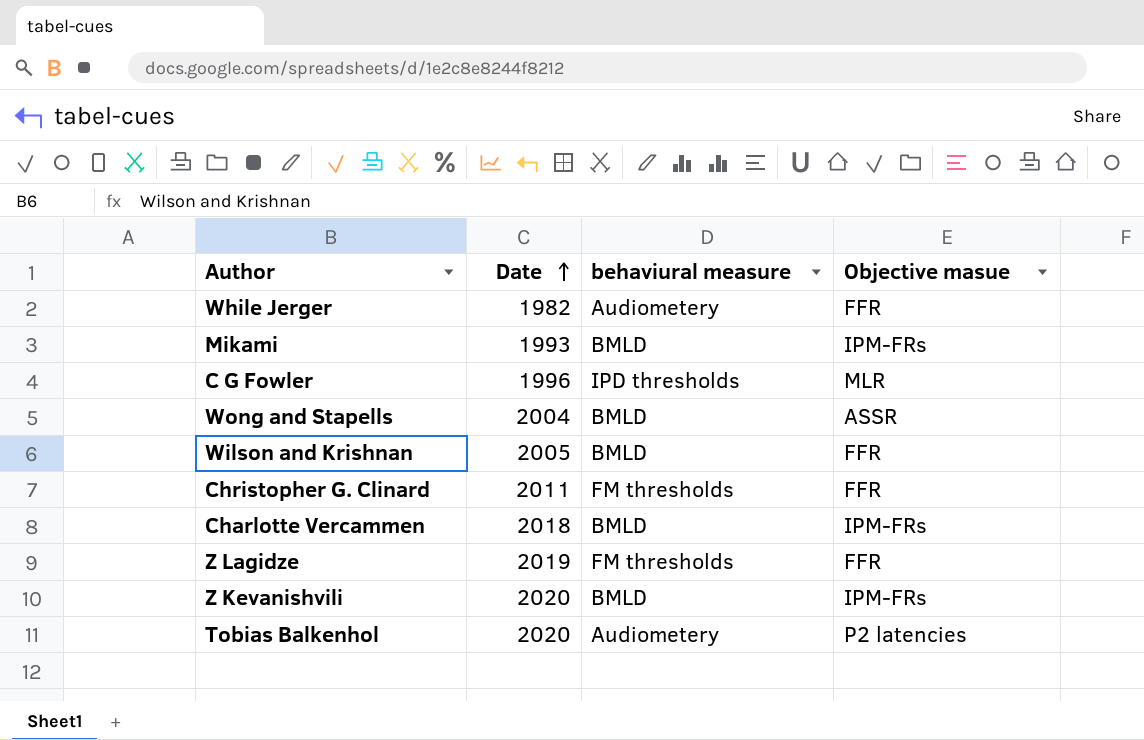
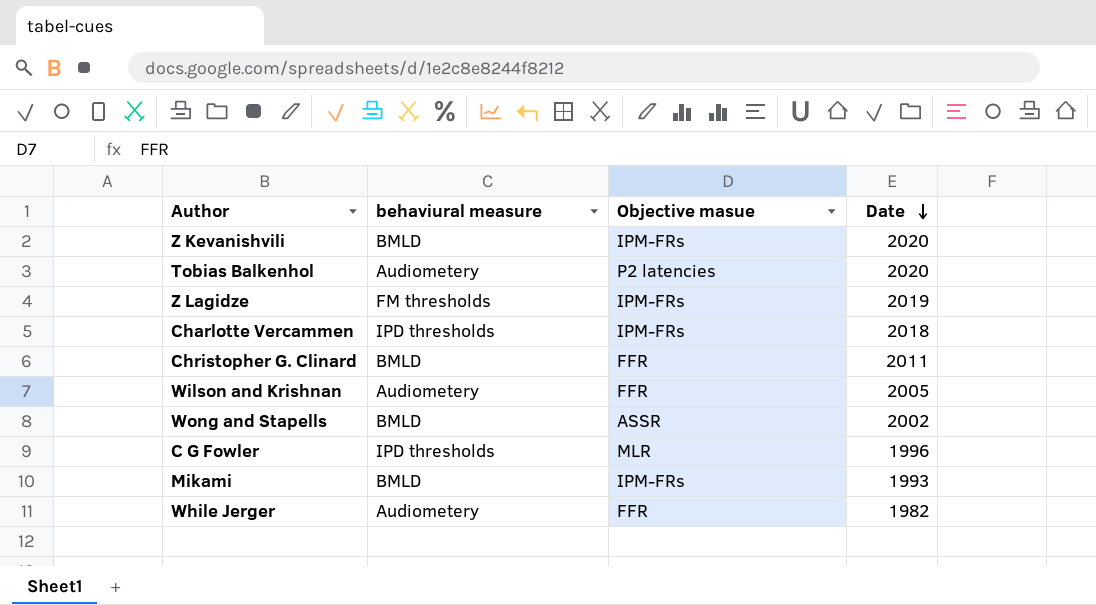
row order: Date ascending -> Date descending
column Date | position: 2 -> 4
Z Lagidze | Objective masue: FFR -> IPM-FRs
Charlotte Vercammen | behaviural measure: BMLD -> IPD thresholds
Christopher G. Clinard | behaviural measure: FM thresholds -> BMLD
Wilson and Krishnan | behaviural measure: BMLD -> Audiometery
Wong and Stapells | Date: 2004 -> 2002

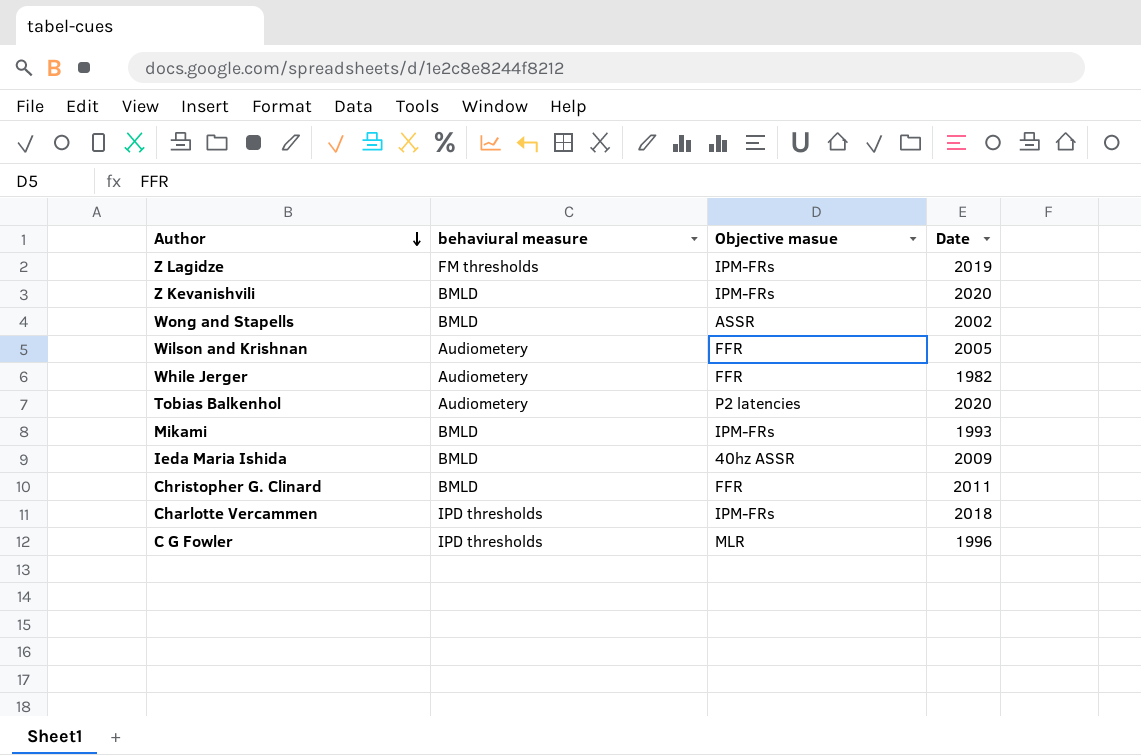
row order: Date descending -> Author descending
row Ieda Maria Ishida: none -> BMLD | 40hz ASSR | 2009

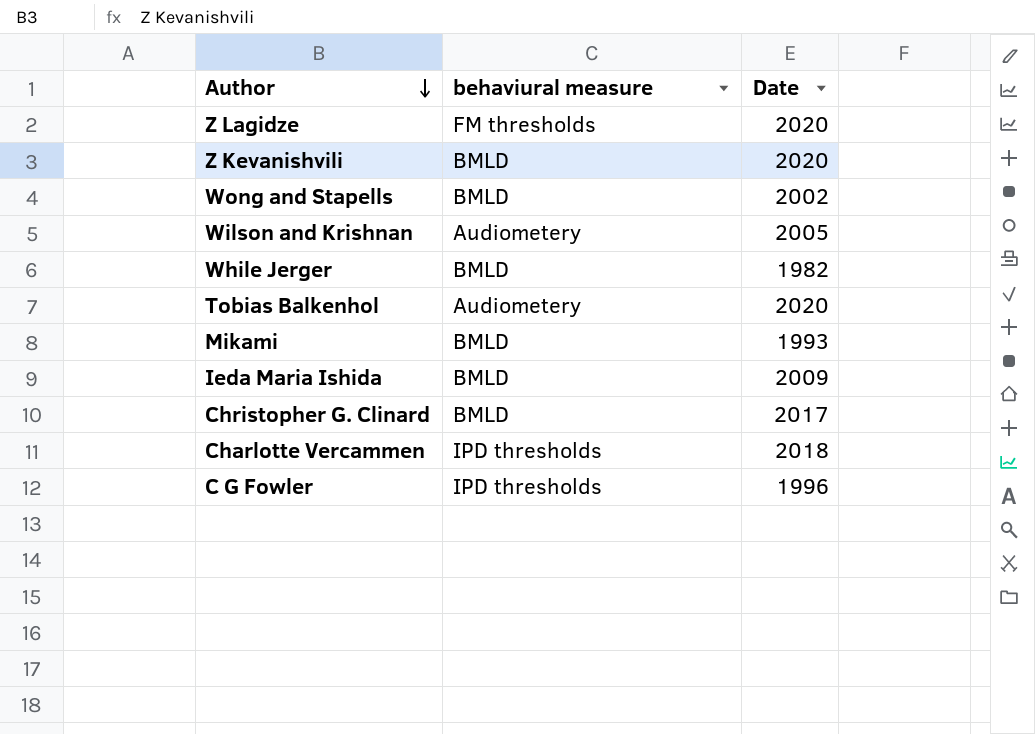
column Objective masue | position: 3 -> none
Z Lagidze | Date: 2019 -> 2020
While Jerger | behaviural measure: Audiometery -> BMLD
Christopher G. Clinard | Date: 2011 -> 2017

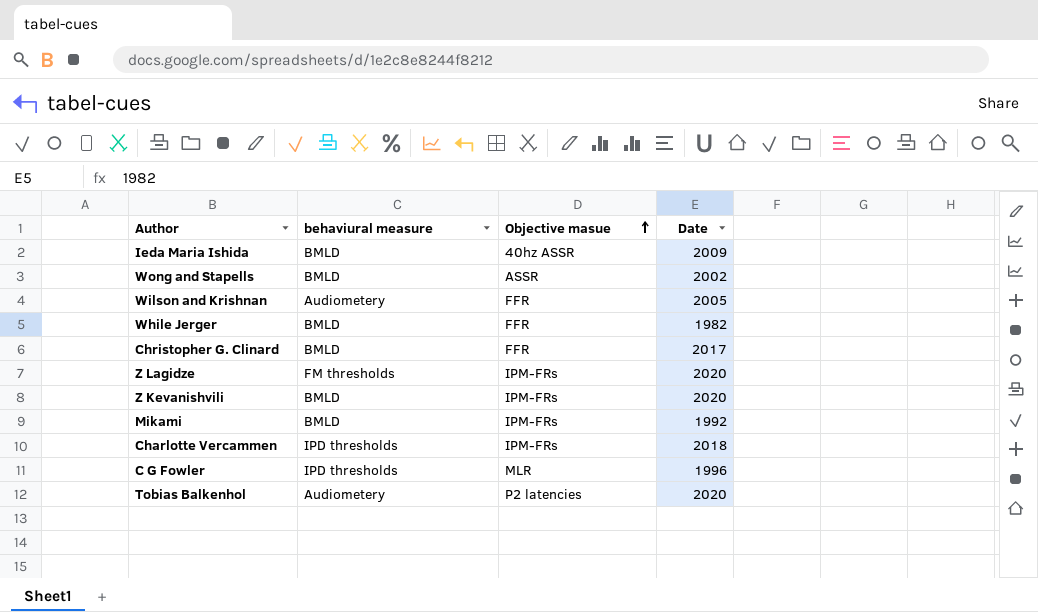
row order: Author descending -> Objective masue ascending
column Objective masue | position: none -> 3
Mikami | Date: 1993 -> 1992

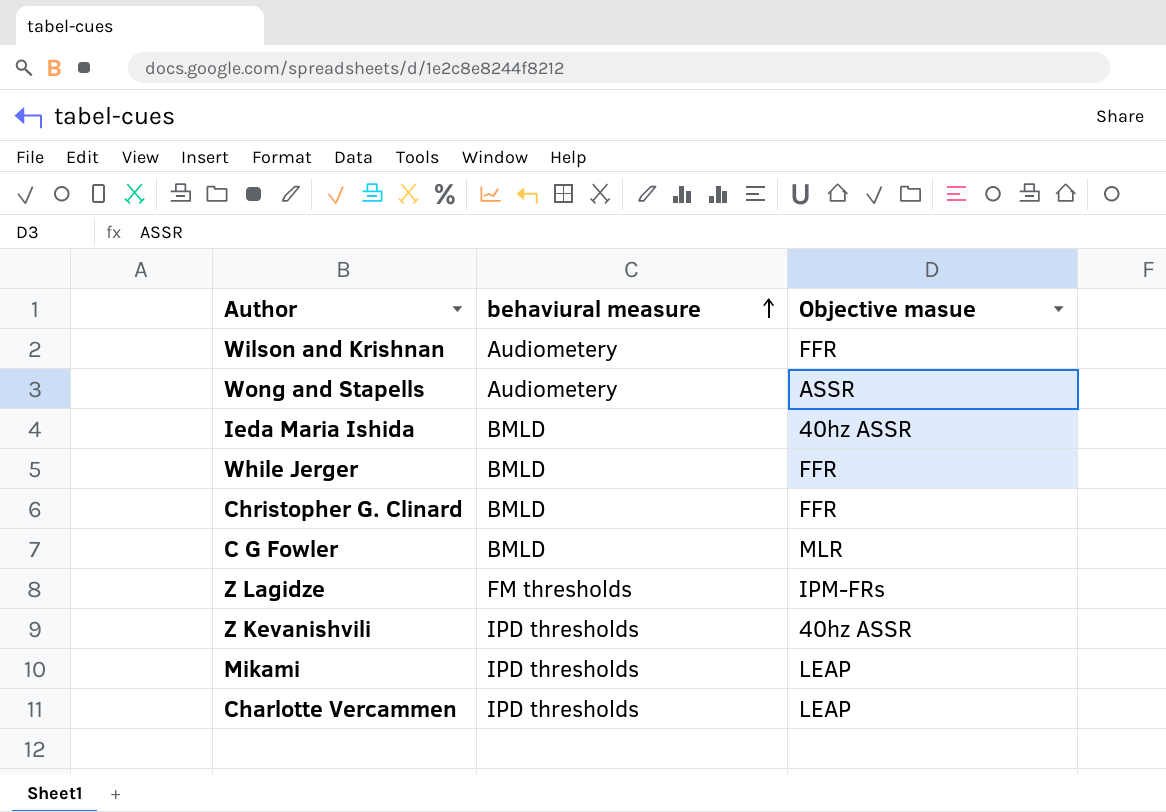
row order: Objective masue ascending -> behaviural measure ascending
column Date | position: 4 -> none
row Tobias Balkenhol: Audiometery | P2 latencies | 2020 -> none
Wong and Stapells | behaviural measure: BMLD -> Audiometery
C G Fowler | behaviural measure: IPD thresholds -> BMLD
Z Kevanishvili | behaviural measure: BMLD -> IPD thresholds
Z Kevanishvili | Objective masue: IPM-FRs -> 40hz ASSR
Mikami | behaviural measure: BMLD -> IPD thresholds
Mikami | Objective masue: IPM-FRs -> LEAP
Charlotte Vercammen | Objective masue: IPM-FRs -> LEAP

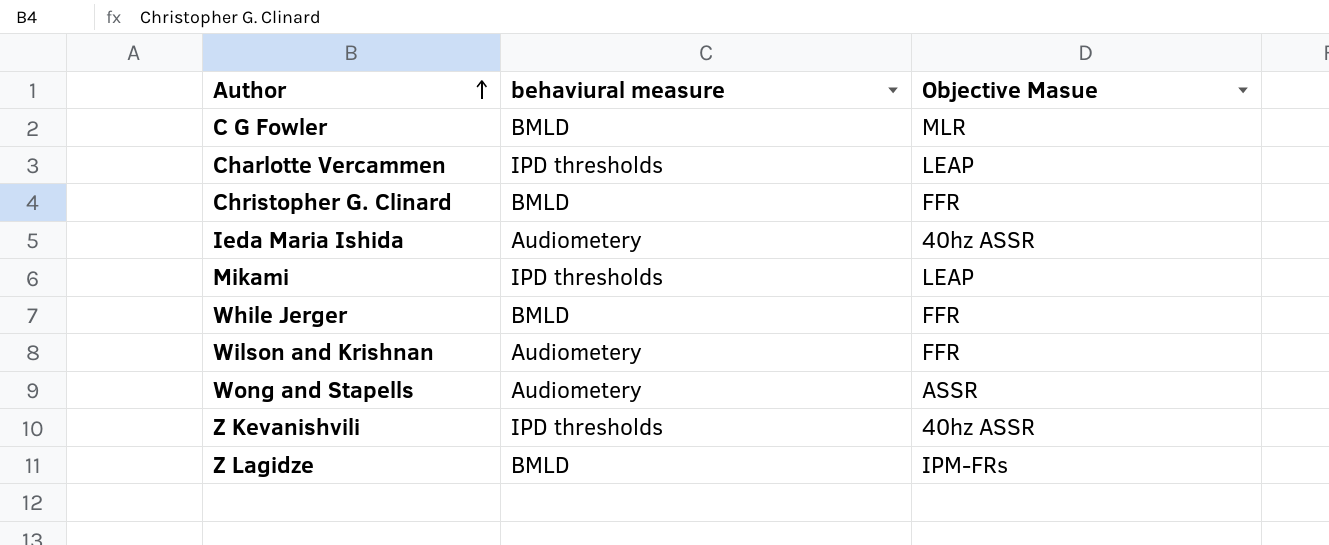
row order: behaviural measure ascending -> Author ascending
column name: Objective masue -> Objective Masue
Ieda Maria Ishida | behaviural measure: BMLD -> Audiometery
Z Lagidze | behaviural measure: FM thresholds -> BMLD

